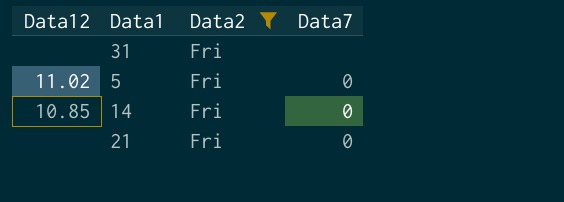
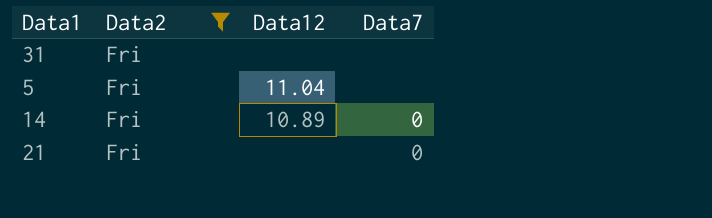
column Data12 | position: 1 -> 3
5 | Data12: 11.02 -> 11.04
5 | Data7: 0 -> none
14 | Data12: 10.85 -> 10.89

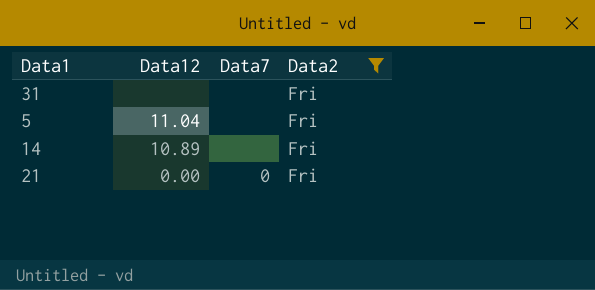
column Data2 | position: 2 -> 4
14 | Data7: 0 -> none
21 | Data12: none -> 0.00

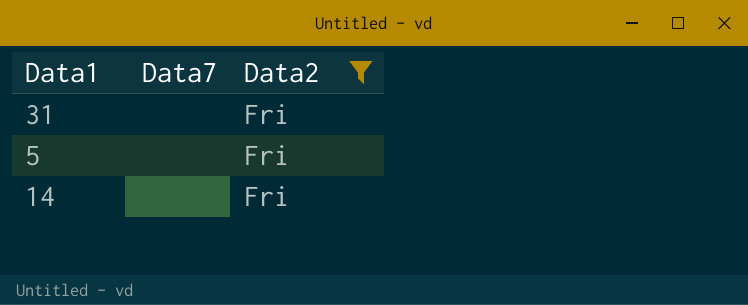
column Data12 | position: 2 -> none
row 21: 0.00 | 0 | Fri -> none

